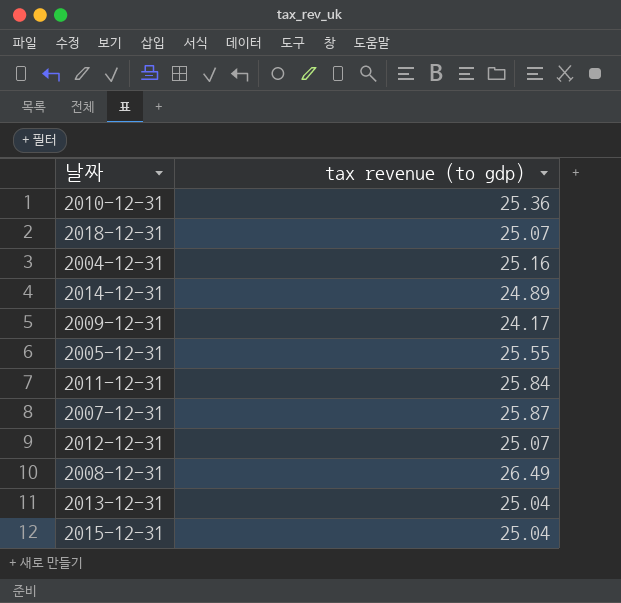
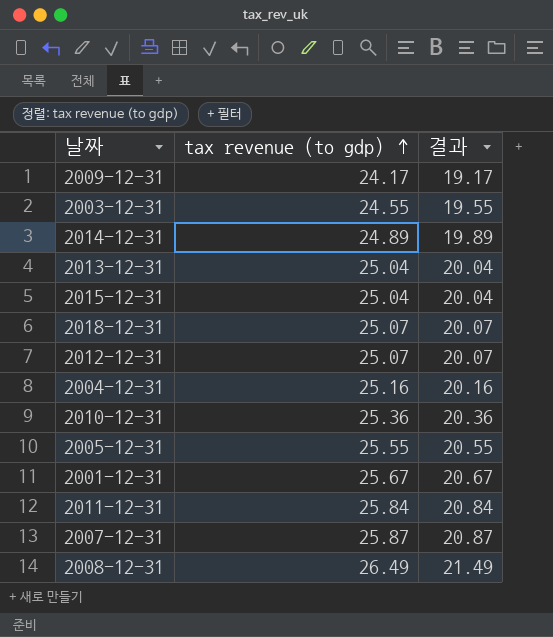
row order: none -> tax revenue (to gdp) ascending
column 결과 | formula: none -> [tax revenue (to gdp)] - 5
row 2003-12-31: none -> 24.55 | 19.55
row 2001-12-31: none -> 25.67 | 20.67

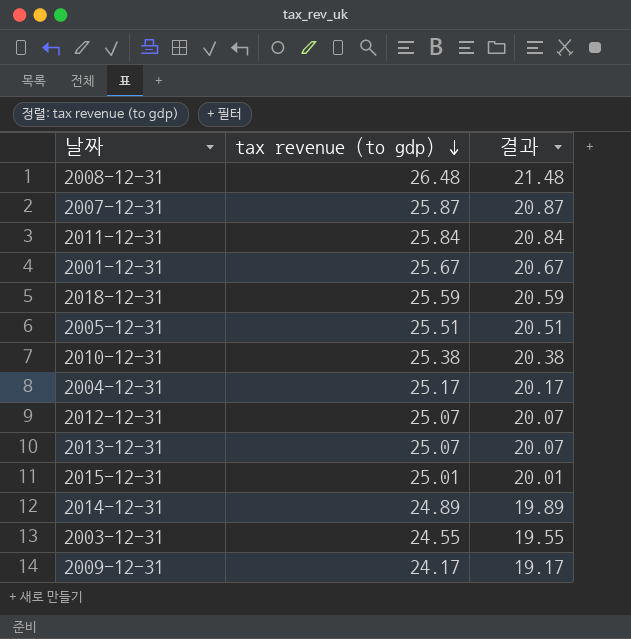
row order: tax revenue (to gdp) ascending -> tax revenue (to gdp) descending
2008-12-31 | tax revenue (to gdp): 26.49 -> 26.48
2008-12-31 | 결과: 21.49 -> 21.48
2018-12-31 | tax revenue (to gdp): 25.07 -> 25.59
2018-12-31 | 결과: 20.07 -> 20.59
2005-12-31 | tax revenue (to gdp): 25.55 -> 25.51
2005-12-31 | 결과: 20.55 -> 20.51
2010-12-31 | tax revenue (to gdp): 25.36 -> 25.38
2010-12-31 | 결과: 20.36 -> 20.38
2004-12-31 | tax revenue (to gdp): 25.16 -> 25.17
2004-12-31 | 결과: 20.16 -> 20.17
2013-12-31 | tax revenue (to gdp): 25.04 -> 25.07
2013-12-31 | 결과: 20.04 -> 20.07
2015-12-31 | tax revenue (to gdp): 25.04 -> 25.01
2015-12-31 | 결과: 20.04 -> 20.01

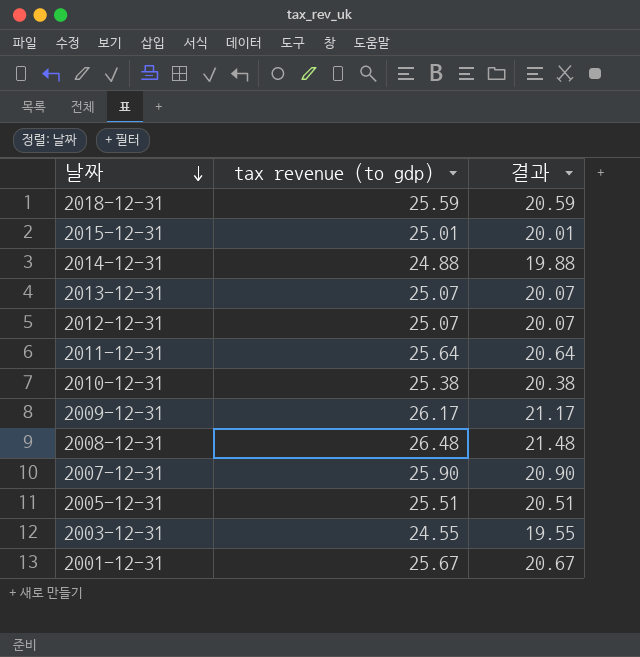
row order: tax revenue (to gdp) descending -> 날짜 descending
row 2004-12-31: 25.17 | 20.17 -> none
2014-12-31 | tax revenue (to gdp): 24.89 -> 24.88
2014-12-31 | 결과: 19.89 -> 19.88
2011-12-31 | tax revenue (to gdp): 25.84 -> 25.64
2011-12-31 | 결과: 20.84 -> 20.64
2009-12-31 | tax revenue (to gdp): 24.17 -> 26.17
2009-12-31 | 결과: 19.17 -> 21.17
2007-12-31 | tax revenue (to gdp): 25.87 -> 25.90
2007-12-31 | 결과: 20.87 -> 20.90

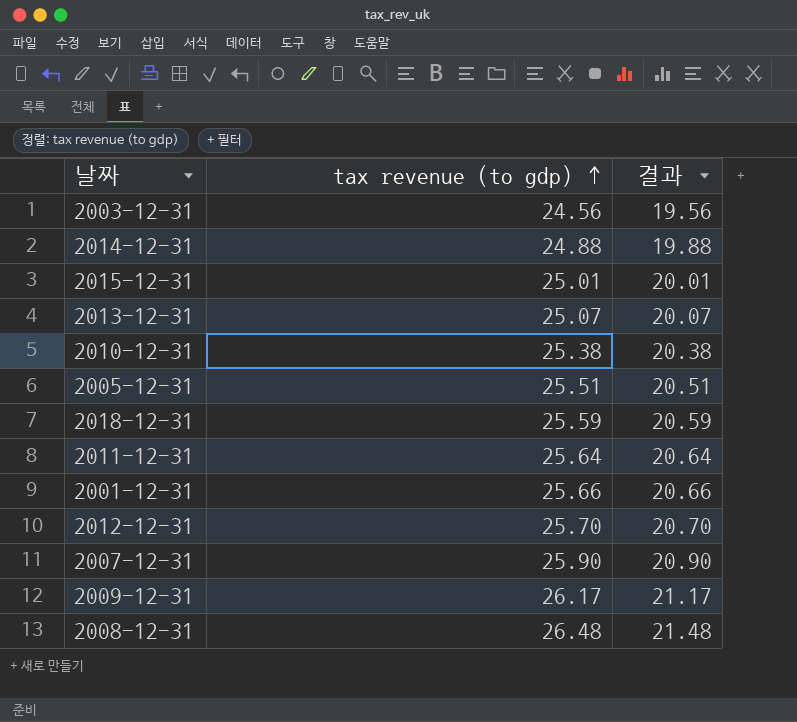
row order: 날짜 descending -> tax revenue (to gdp) ascending
2003-12-31 | tax revenue (to gdp): 24.55 -> 24.56
2003-12-31 | 결과: 19.55 -> 19.56
2001-12-31 | tax revenue (to gdp): 25.67 -> 25.66
2001-12-31 | 결과: 20.67 -> 20.66
2012-12-31 | tax revenue (to gdp): 25.07 -> 25.70
2012-12-31 | 결과: 20.07 -> 20.70

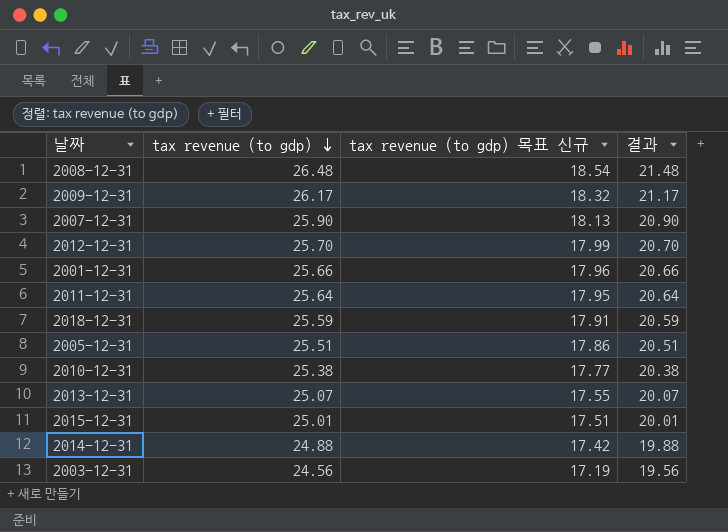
row order: tax revenue (to gdp) ascending -> tax revenue (to gdp) descending
column tax revenue (to gdp) 목표 신규 | formula: none -> [tax revenue (to gdp)] * 0.7

